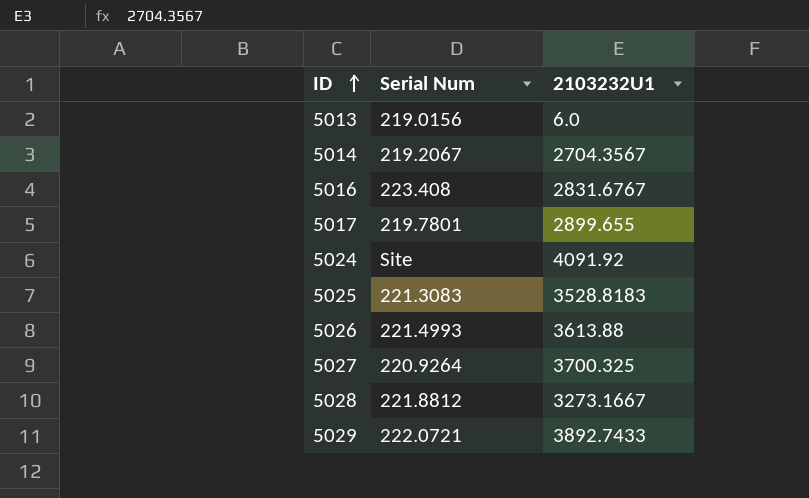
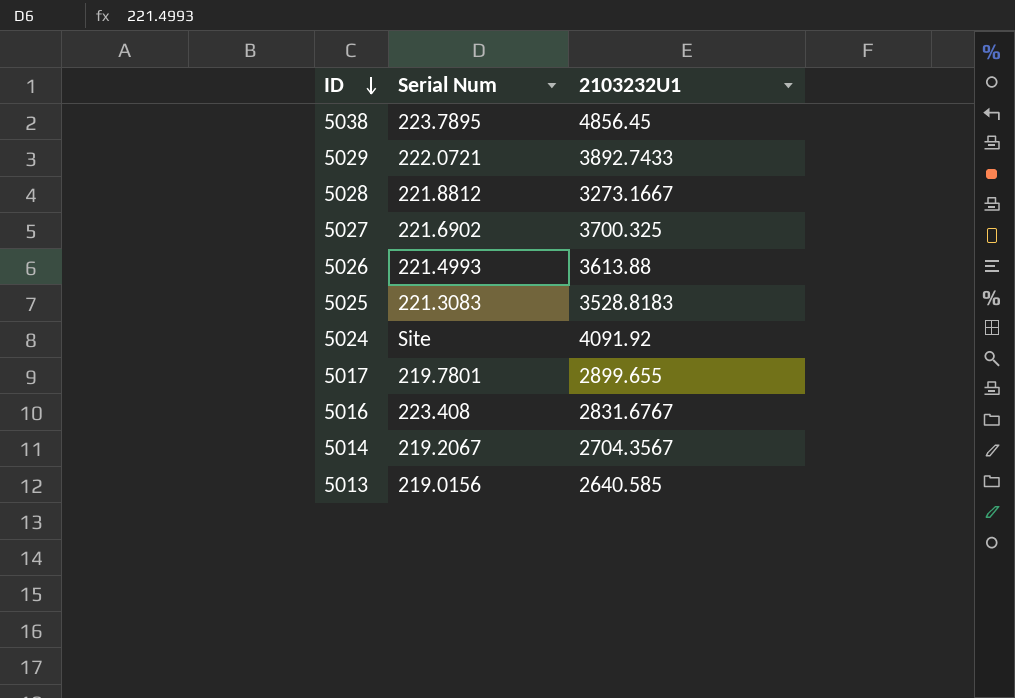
row order: ID ascending -> ID descending
row 5038: none -> 223.7895 | 4856.45
5027 | Serial Num: 220.9264 -> 221.6902
5013 | 2103232U1: 6.0 -> 2640.585

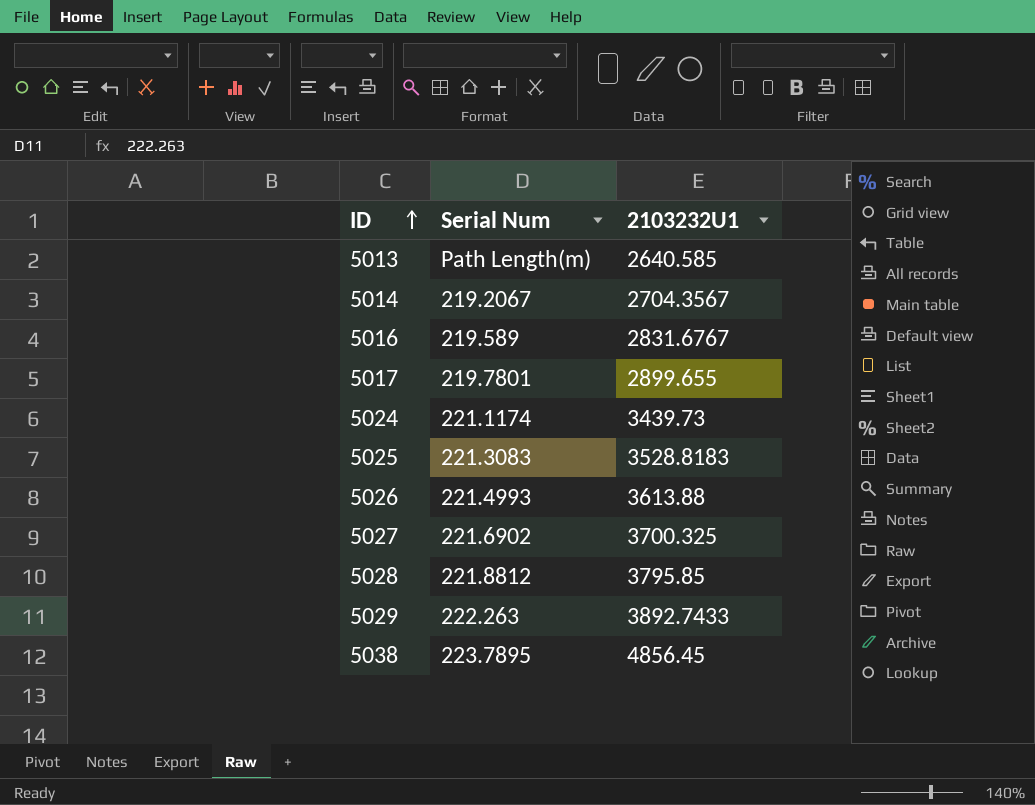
row order: ID descending -> ID ascending
5013 | Serial Num: 219.0156 -> Path Length(m)
5016 | Serial Num: 223.408 -> 219.589
5024 | Serial Num: Site -> 221.1174
5024 | 2103232U1: 4091.92 -> 3439.73
5028 | 2103232U1: 3273.1667 -> 3795.85
5029 | Serial Num: 222.0721 -> 222.263

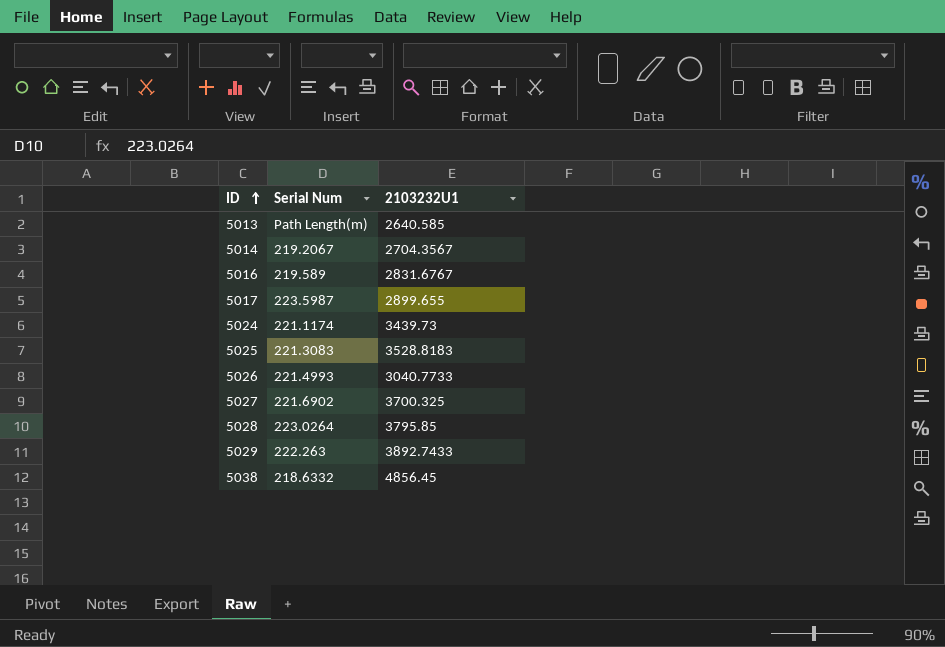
5017 | Serial Num: 219.7801 -> 223.5987
5026 | 2103232U1: 3613.88 -> 3040.7733
5028 | Serial Num: 221.8812 -> 223.0264
5038 | Serial Num: 223.7895 -> 218.6332

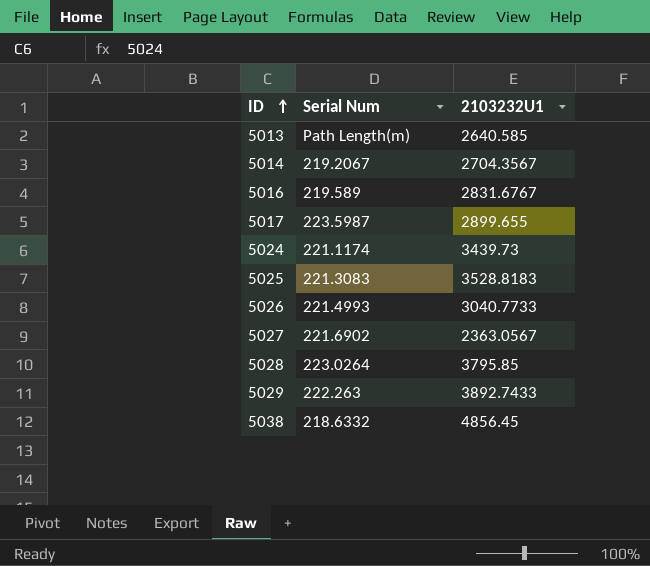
5027 | 2103232U1: 3700.325 -> 2363.0567

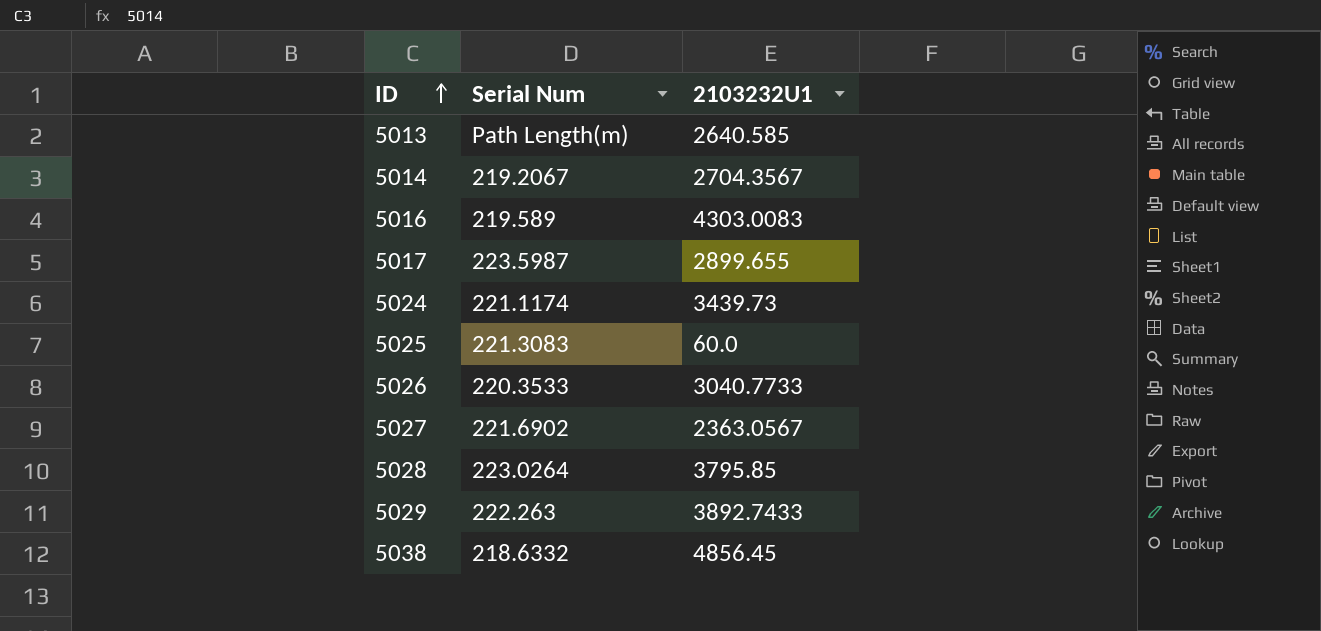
5016 | 2103232U1: 2831.6767 -> 4303.0083
5025 | 2103232U1: 3528.8183 -> 60.0
5026 | Serial Num: 221.4993 -> 220.3533

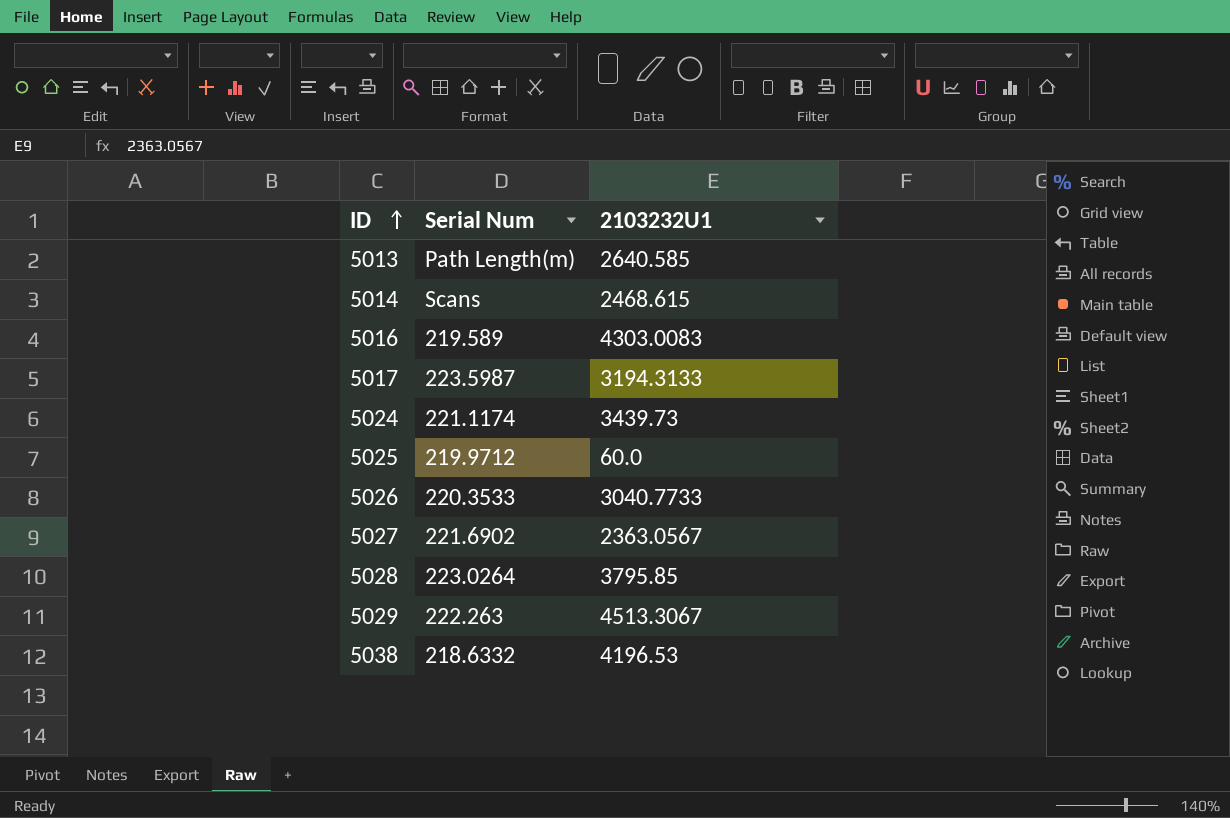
5014 | Serial Num: 219.2067 -> Scans
5014 | 2103232U1: 2704.3567 -> 2468.615
5017 | 2103232U1: 2899.655 -> 3194.3133
5025 | Serial Num: 221.3083 -> 219.9712
5029 | 2103232U1: 3892.7433 -> 4513.3067
5038 | 2103232U1: 4856.45 -> 4196.53

